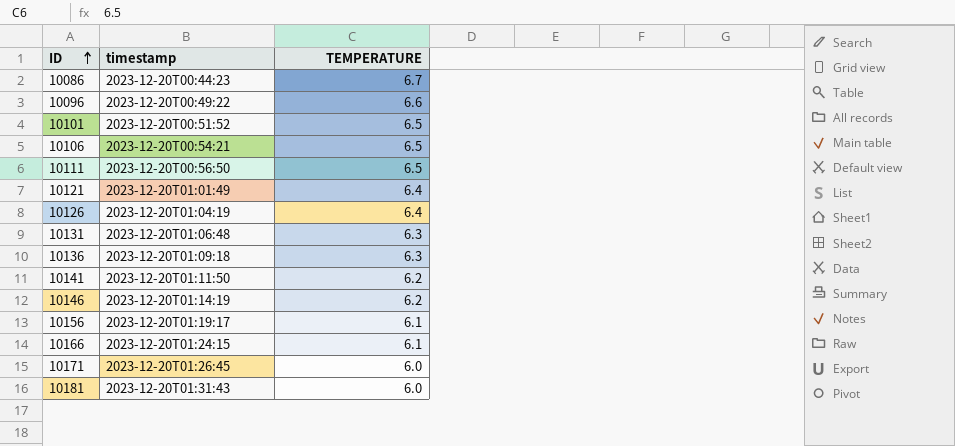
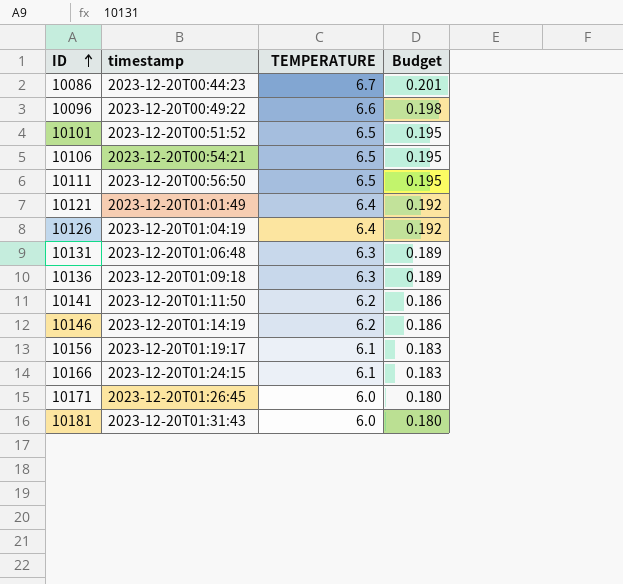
column Budget | formula: none -> [TEMPERATURE] * 0.03

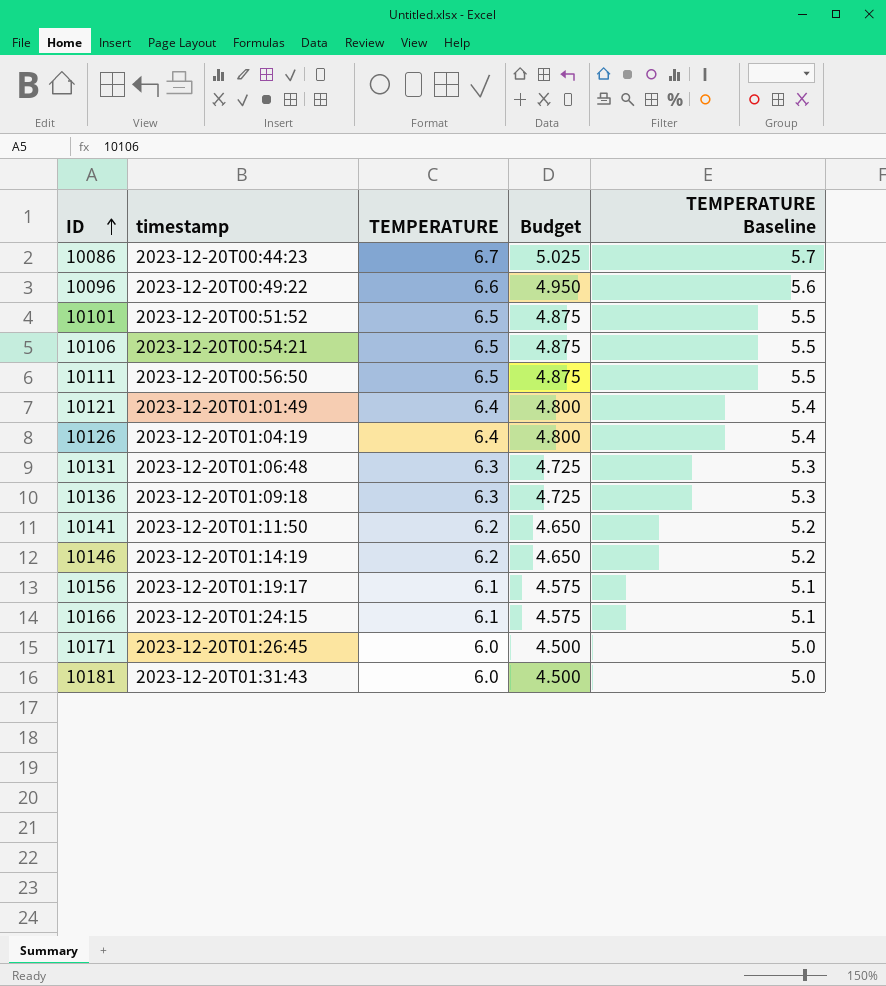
column Budget | formula: [TEMPERATURE] * 0.03 -> [TEMPERATURE] * 0.75
column TEMPERATURE Baseline | formula: none -> [TEMPERATURE] - 1

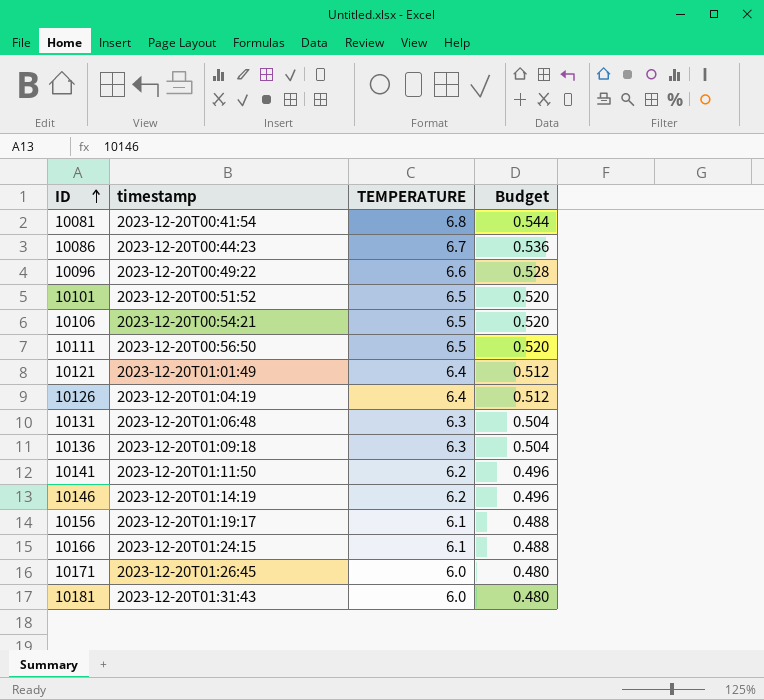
column TEMPERATURE Baseline | formula: [TEMPERATURE] - 1 -> none
column Budget | formula: [TEMPERATURE] * 0.75 -> [TEMPERATURE] * 0.08
row 10081: none -> 2023-12-20T00:41:54 | 6.8 | 0.544

